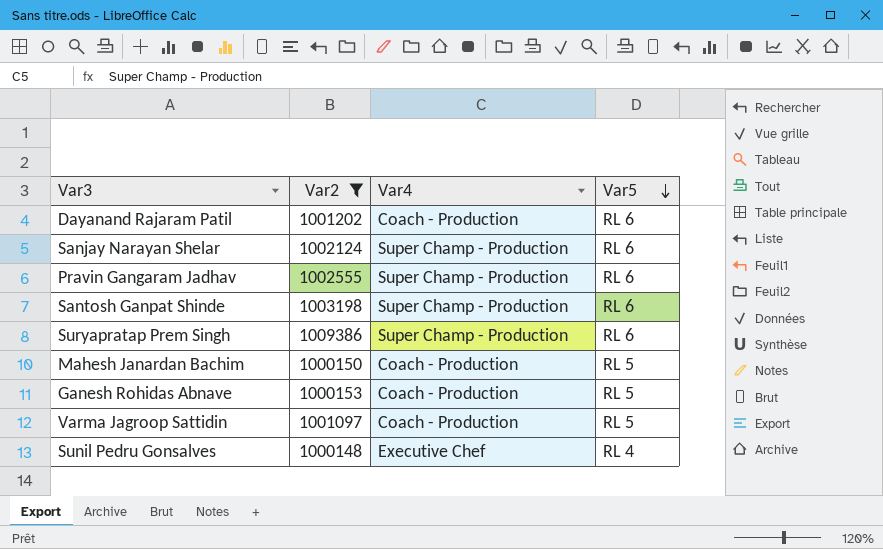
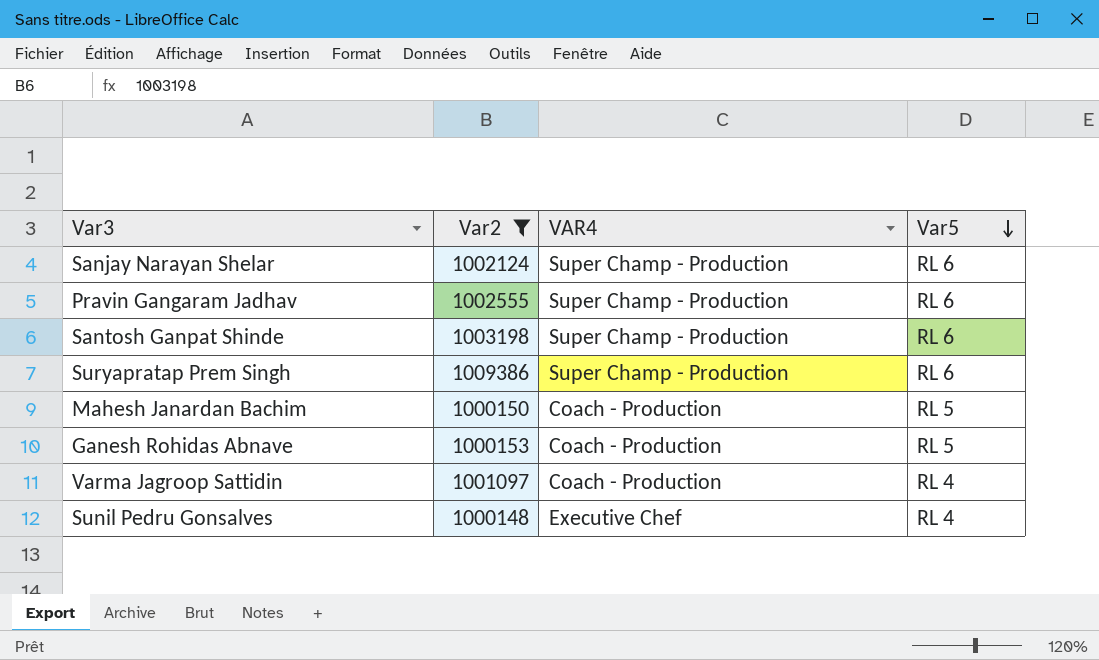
column name: Var4 -> VAR4
row Dayanand Rajaram Patil: 1001202 | Coach - Production | RL 6 -> none
Varma Jagroop Sattidin | Var5: RL 5 -> RL 4

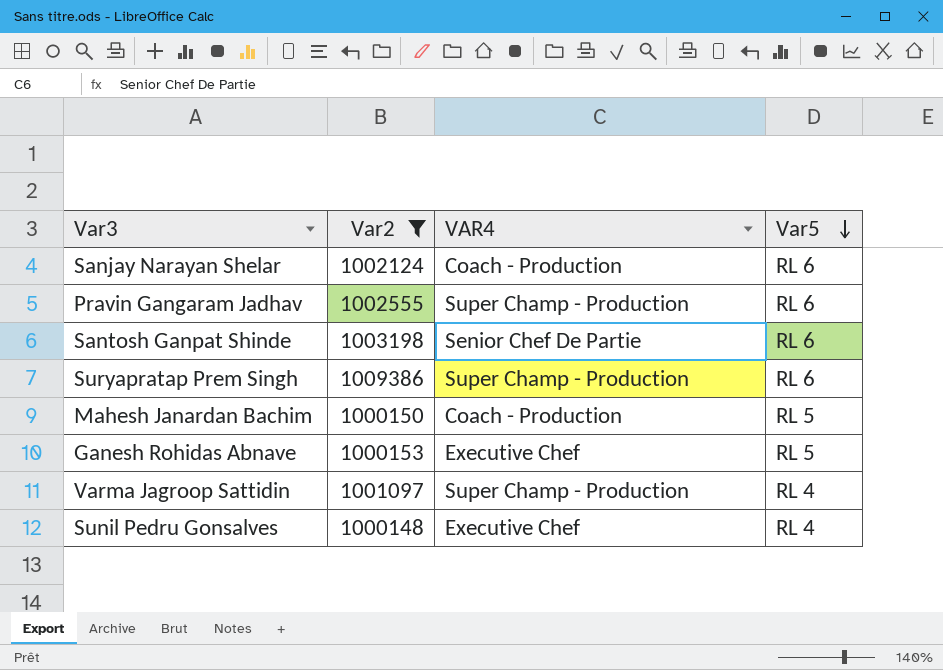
Sanjay Narayan Shelar | VAR4: Super Champ - Production -> Coach - Production
Santosh Ganpat Shinde | VAR4: Super Champ - Production -> Senior Chef De Partie
Ganesh Rohidas Abnave | VAR4: Coach - Production -> Executive Chef
Varma Jagroop Sattidin | VAR4: Coach - Production -> Super Champ - Production

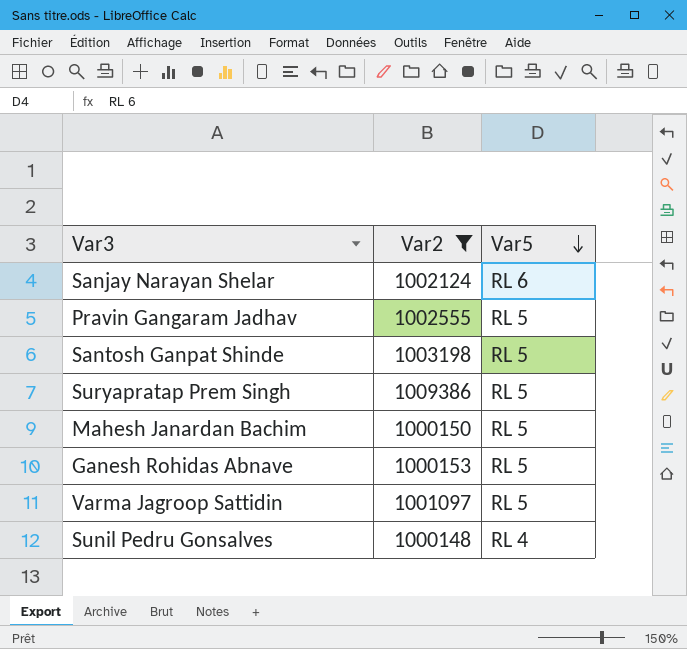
column VAR4 | position: 3 -> none
Pravin Gangaram Jadhav | Var5: RL 6 -> RL 5
Santosh Ganpat Shinde | Var5: RL 6 -> RL 5
Suryapratap Prem Singh | Var5: RL 6 -> RL 5
Varma Jagroop Sattidin | Var5: RL 4 -> RL 5

